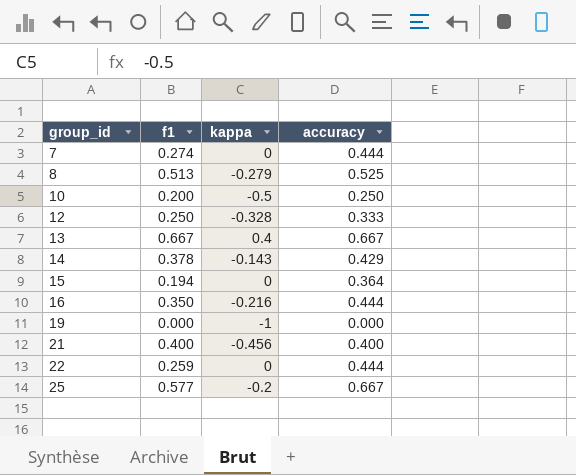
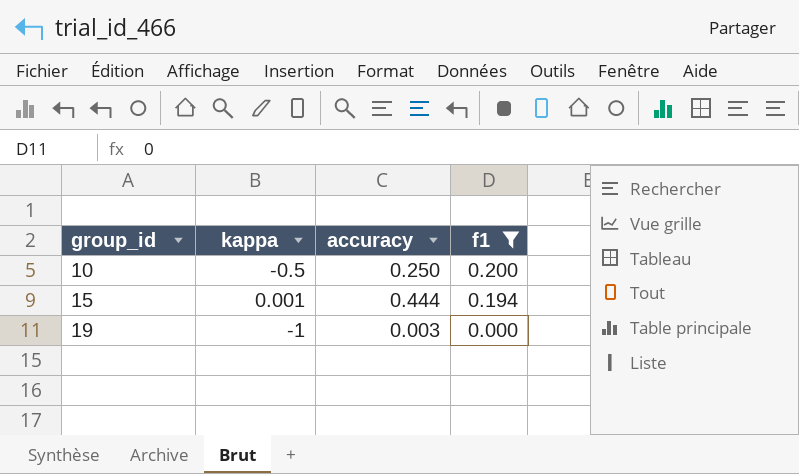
filter: none -> f1 <= 0.200
column f1 | position: 2 -> 4
15 | kappa: 0 -> 0.001
15 | accuracy: 0.364 -> 0.444
19 | accuracy: 0.000 -> 0.003

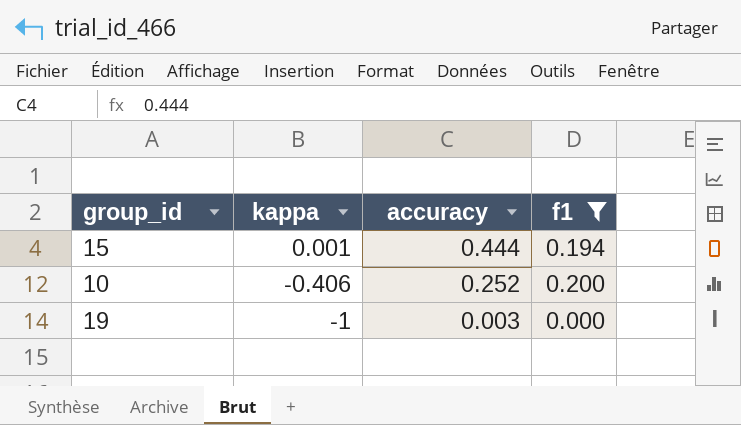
row order: group_id ascending -> kappa descending
10 | kappa: -0.5 -> -0.406
10 | accuracy: 0.250 -> 0.252

